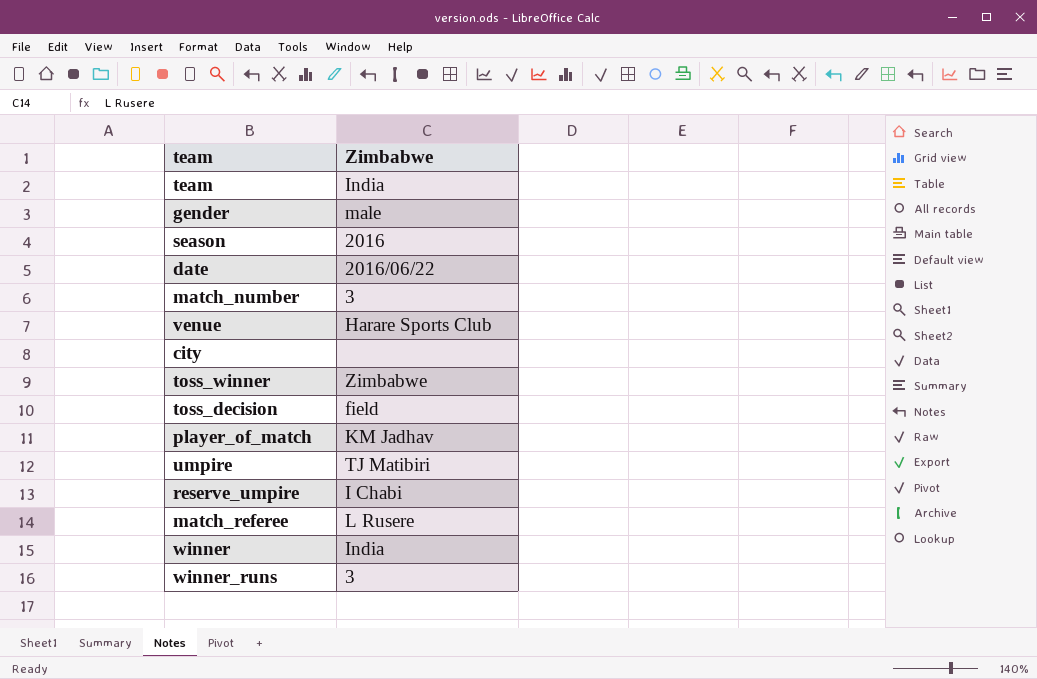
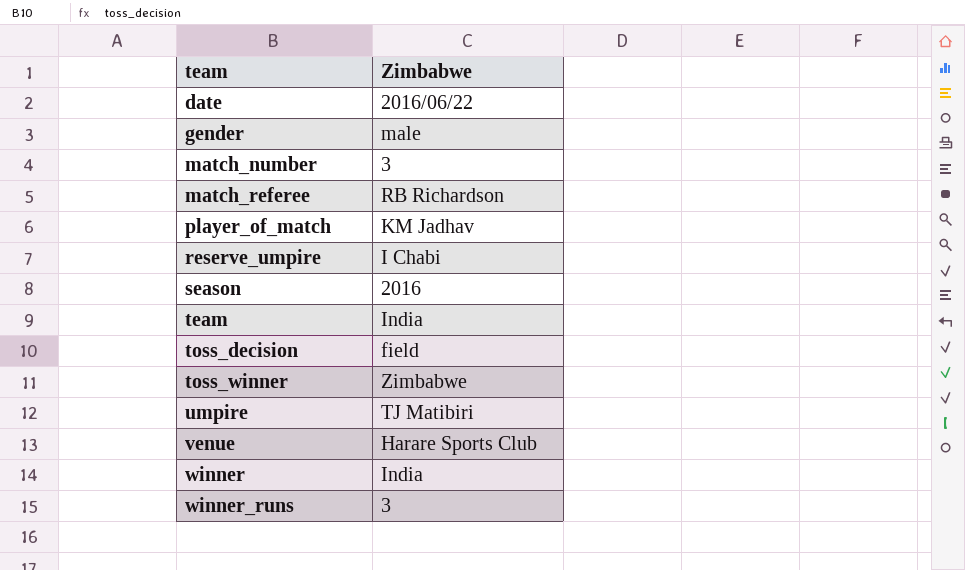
row order: none -> team ascending
row city: none -> none
match_referee | Zimbabwe: L Rusere -> RB Richardson

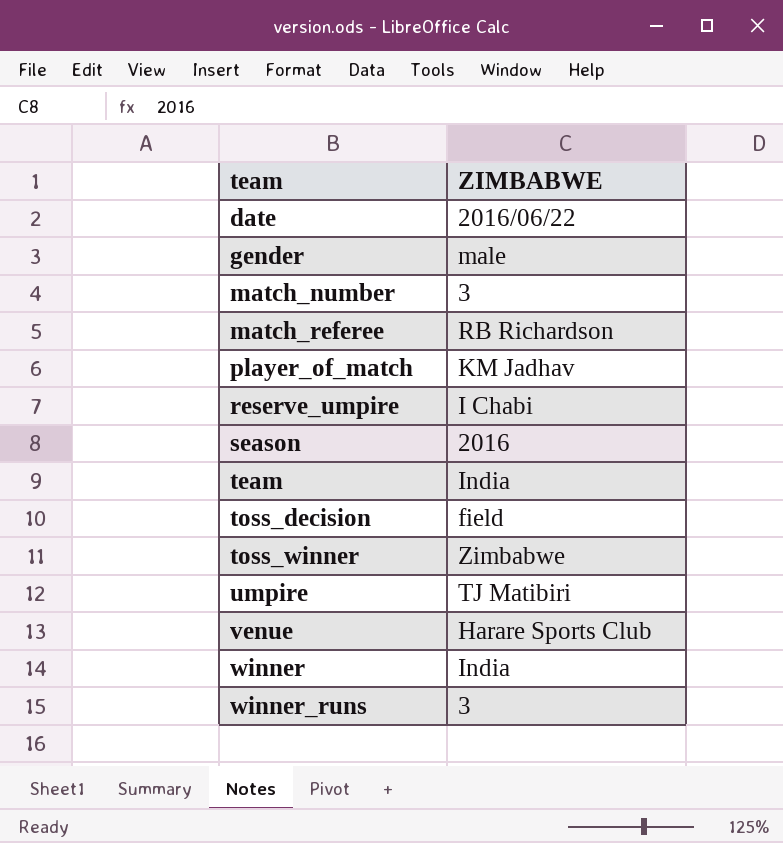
column name: Zimbabwe -> ZIMBABWE

